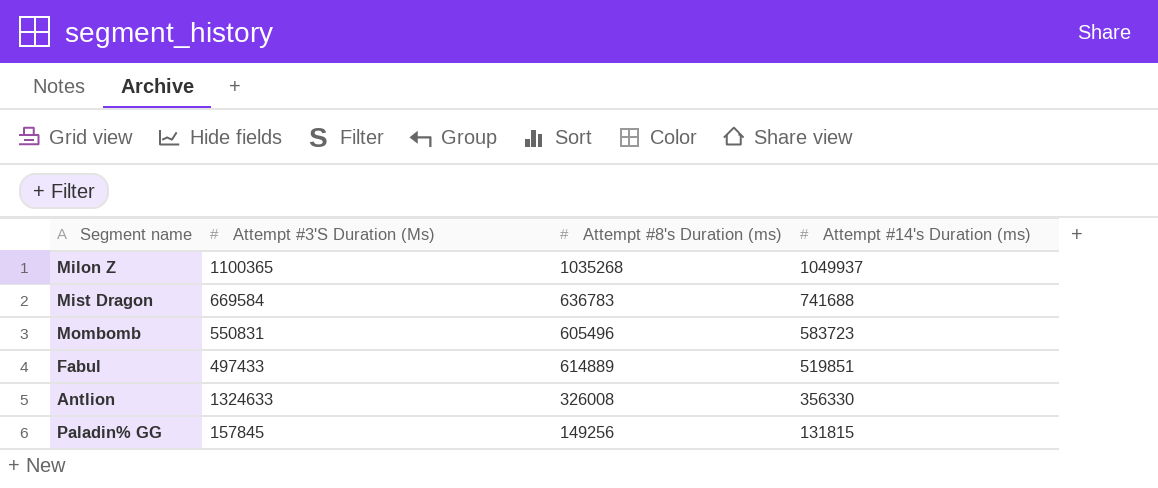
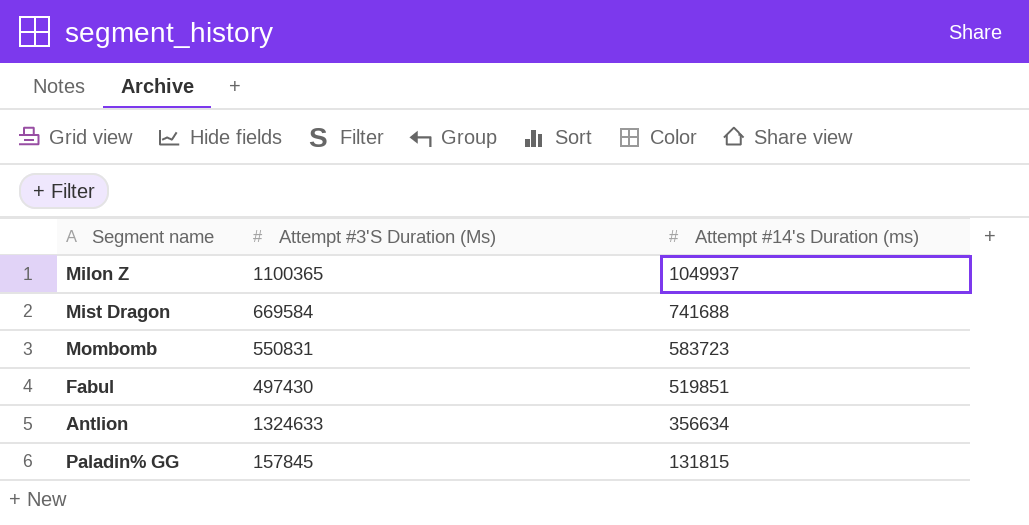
column Attempt #8's Duration (ms) | position: 3 -> none
Fabul | Attempt #3'S Duration (Ms): 497433 -> 497430
Antlion | Attempt #14's Duration (ms): 356330 -> 356634

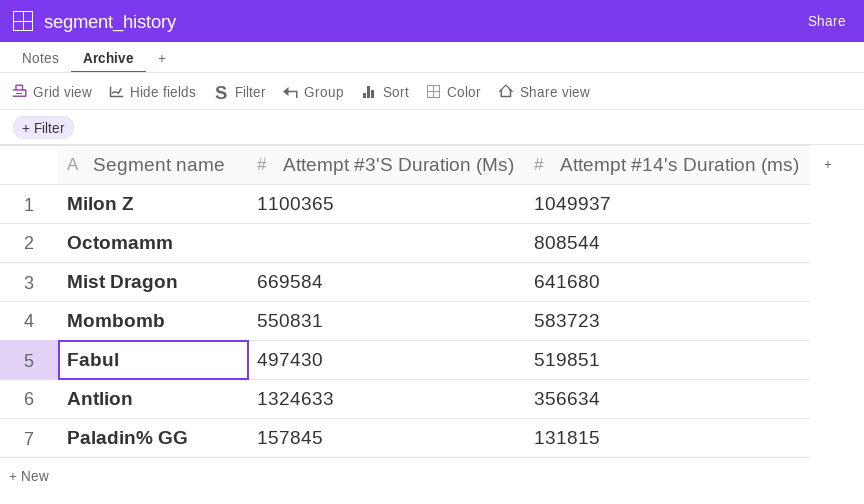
row Octomamm: none -> none | 808544
Mist Dragon | Attempt #14's Duration (ms): 741688 -> 641680

